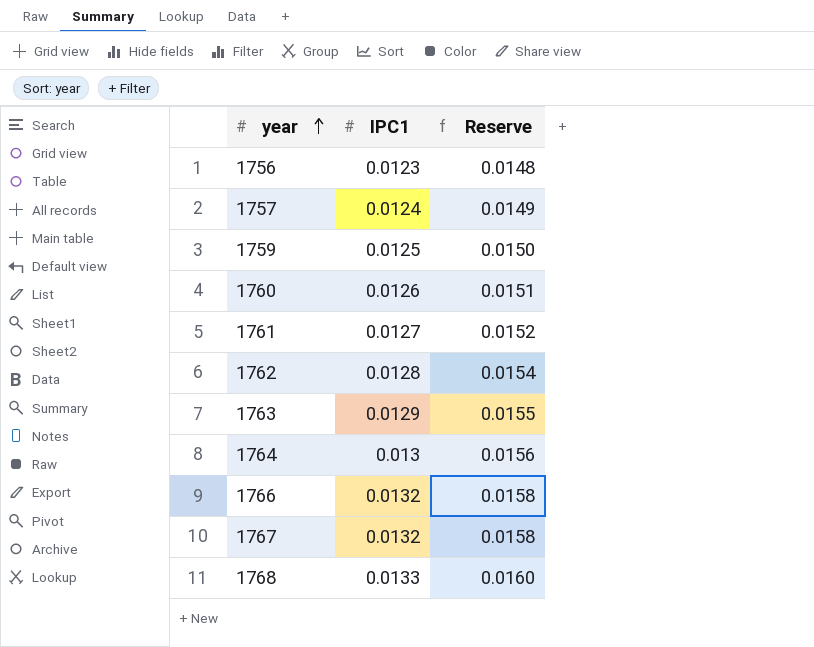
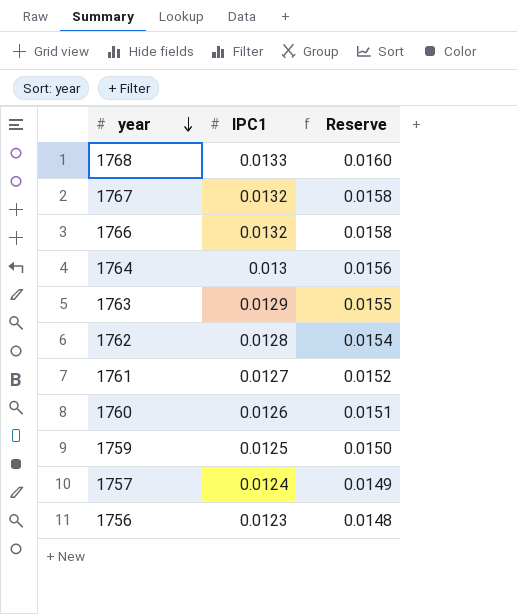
row order: year ascending -> year descending

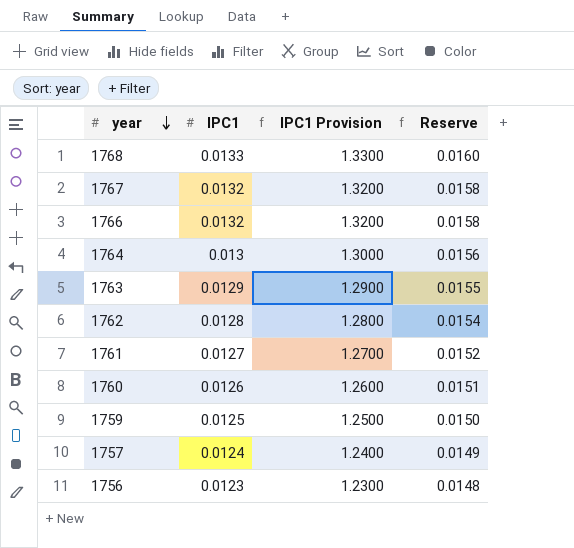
column IPC1 Provision | formula: none -> [IPC1] * 100

